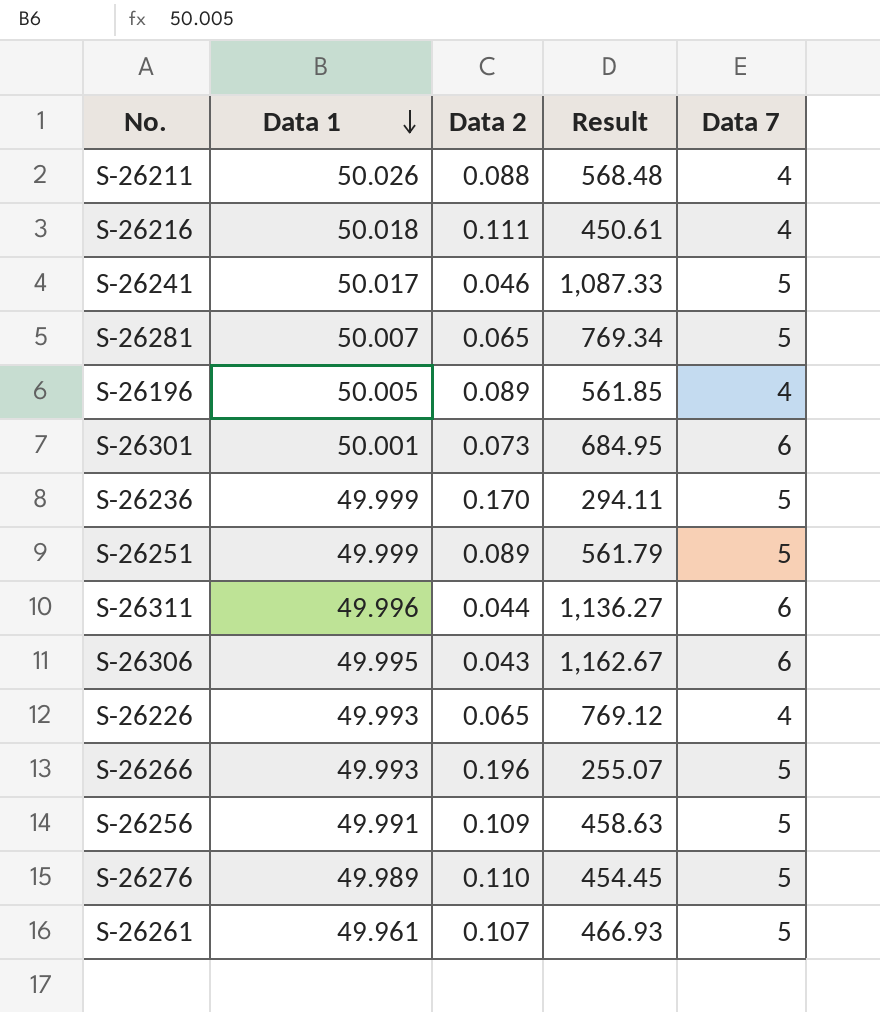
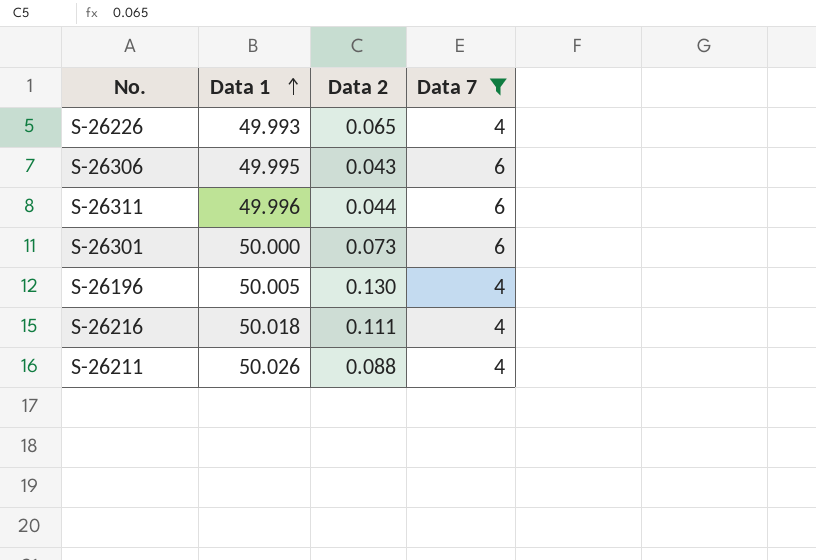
filter: none -> Data 7 != 5
row order: Data 1 descending -> Data 1 ascending
column Result | formula: [Data 1] / [Data 2] -> none
S-26301 | Data 1: 50.001 -> 50.000
S-26196 | Data 2: 0.089 -> 0.130

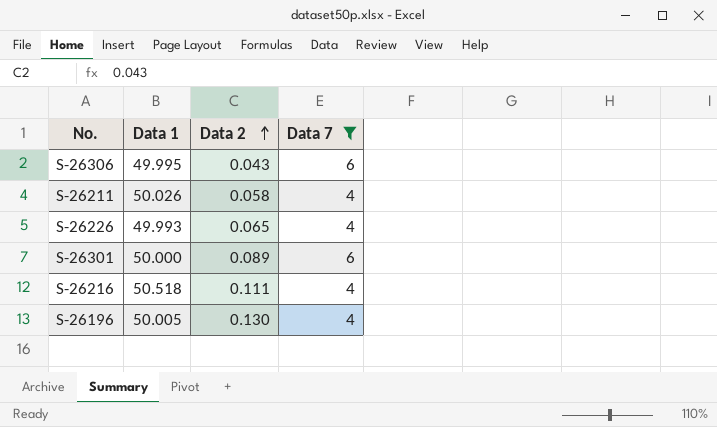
row order: Data 1 ascending -> Data 2 ascending
row S-26311: 49.996 | 0.044 | 6 -> none
S-26211 | Data 2: 0.088 -> 0.058
S-26301 | Data 2: 0.073 -> 0.089
S-26216 | Data 1: 50.018 -> 50.518

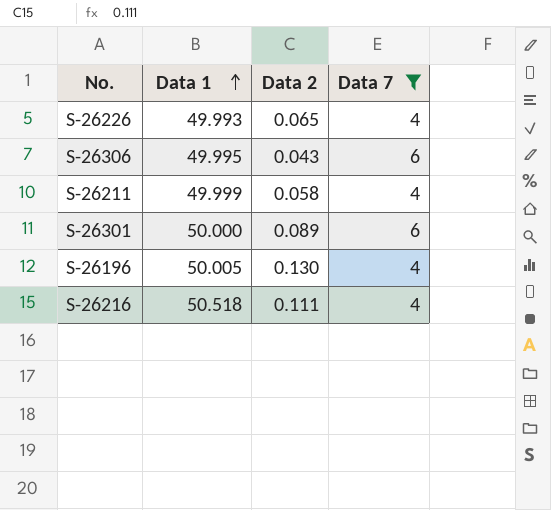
row order: Data 2 ascending -> Data 1 ascending
S-26211 | Data 1: 50.026 -> 49.999

